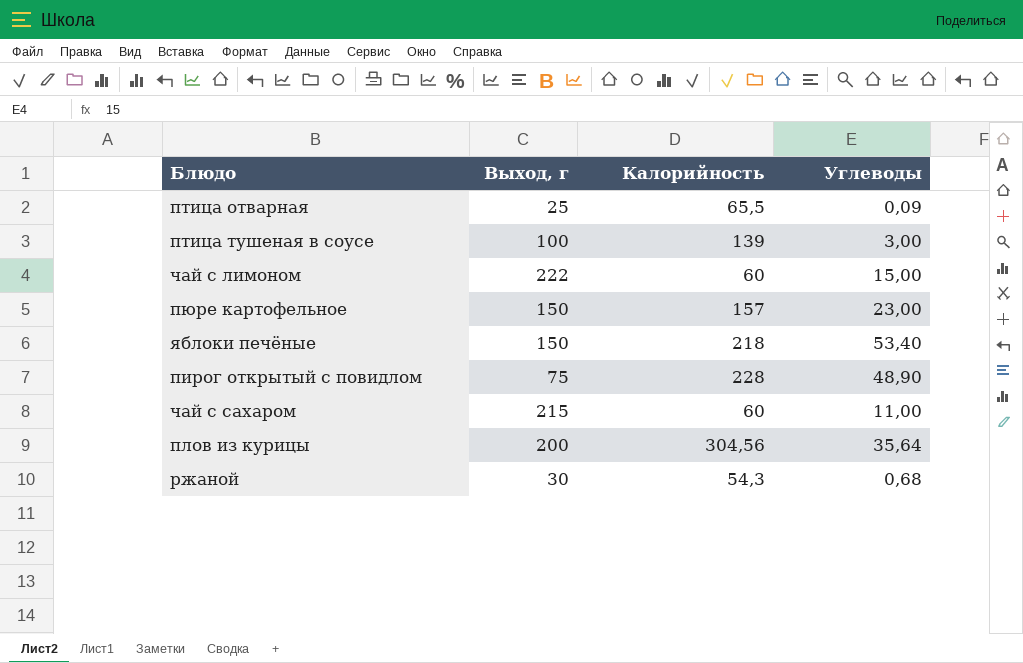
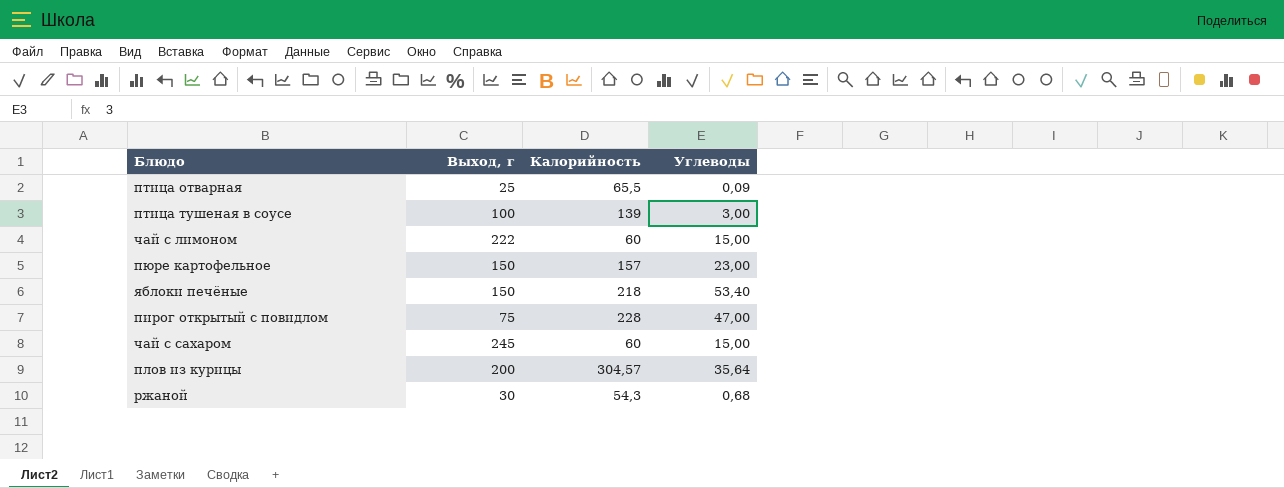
пирог открытый с повидлом | Углеводы: 48,90 -> 47,00
чай с сахаром | Выход, г: 215 -> 245
чай с сахаром | Углеводы: 11,00 -> 15,00
плов из курицы | Калорийность: 304,56 -> 304,57

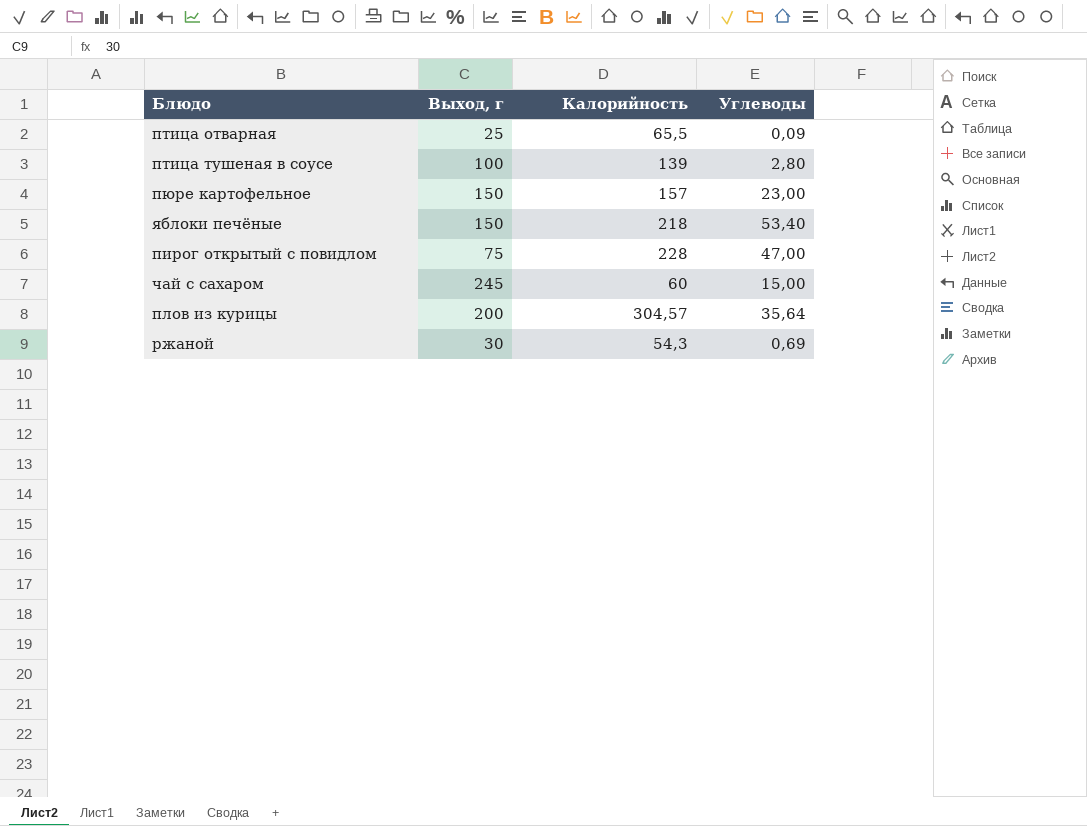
row чай с лимоном: 222 | 60 | 15,00 -> none
птица тушеная в соусе | Углеводы: 3,00 -> 2,80
ржаной | Углеводы: 0,68 -> 0,69

